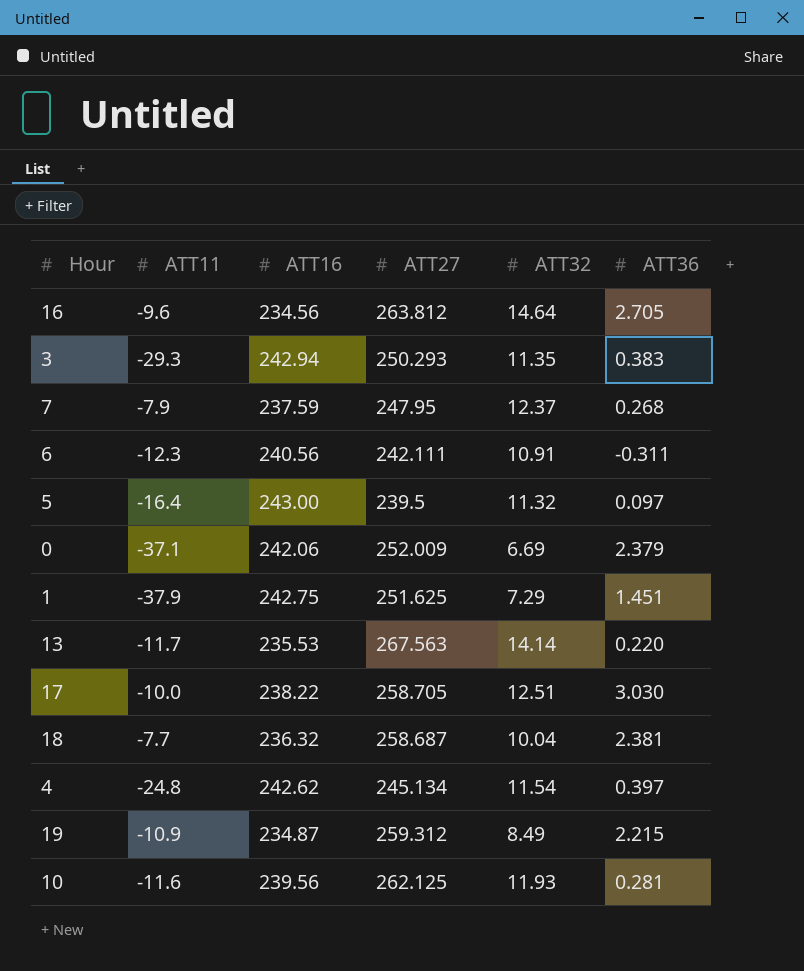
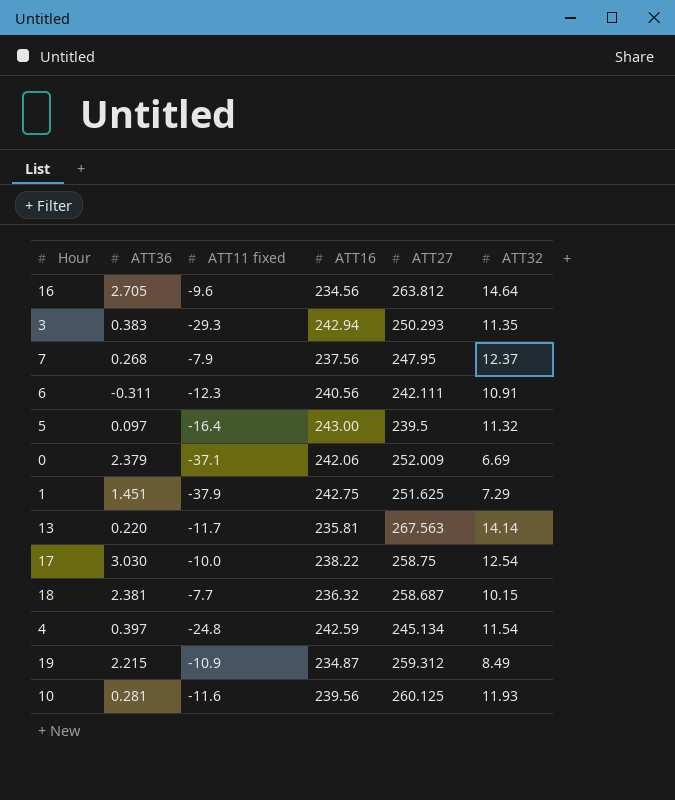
column ATT36 | position: 6 -> 2
column name: ATT11 -> ATT11 fixed
7 | ATT16: 237.59 -> 237.56
13 | ATT16: 235.53 -> 235.81
17 | ATT27: 258.705 -> 258.75
17 | ATT32: 12.51 -> 12.54
18 | ATT32: 10.04 -> 10.15
4 | ATT16: 242.62 -> 242.59
10 | ATT27: 262.125 -> 260.125

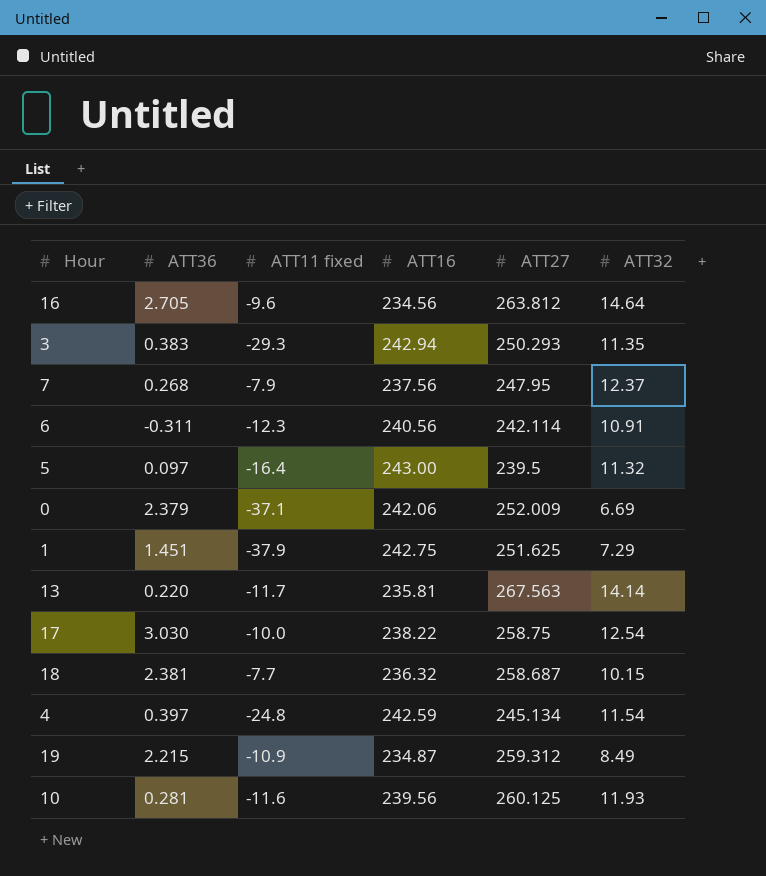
6 | ATT27: 242.111 -> 242.114

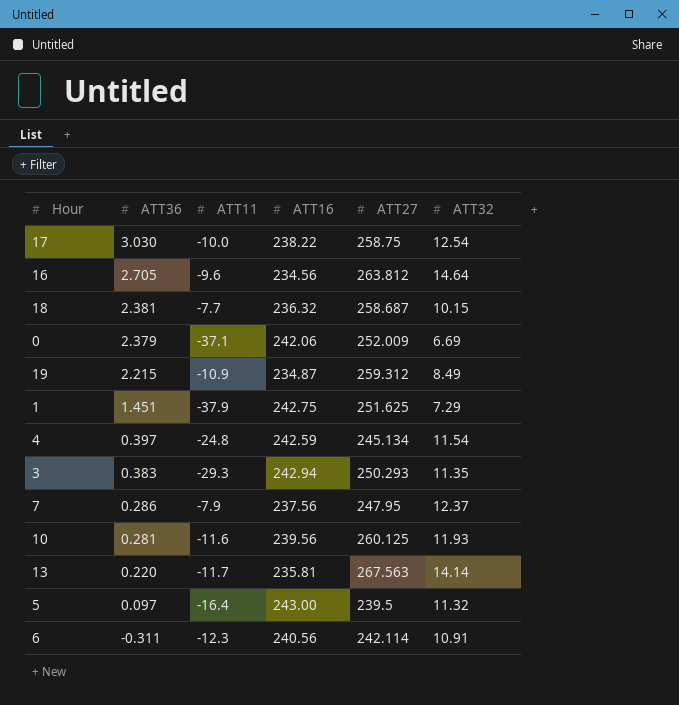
row order: none -> ATT36 descending
column name: ATT11 fixed -> ATT11
7 | ATT36: 0.268 -> 0.286

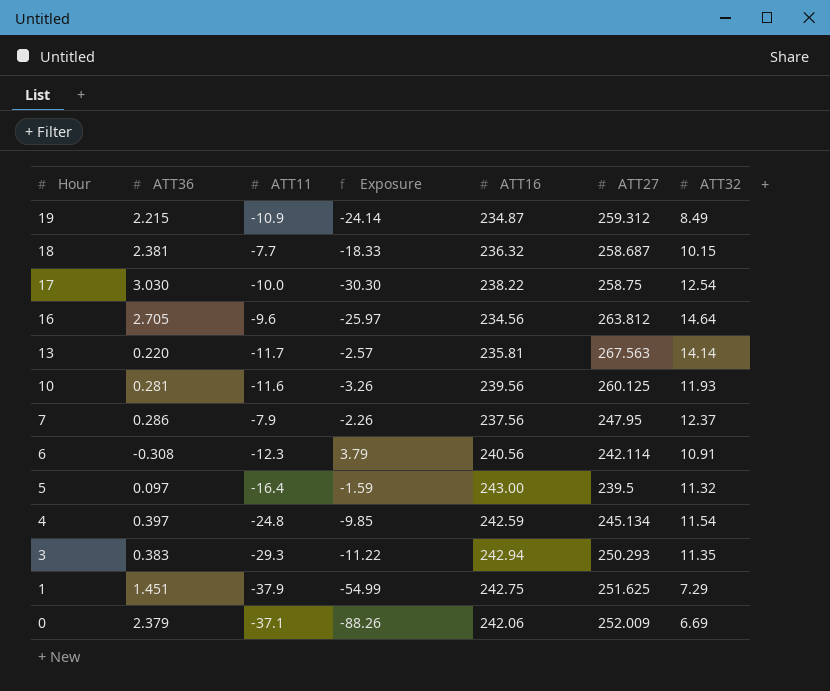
row order: ATT36 descending -> Hour descending
column Exposure | formula: none -> [ATT36] * [ATT11]
6 | ATT36: -0.311 -> -0.308

